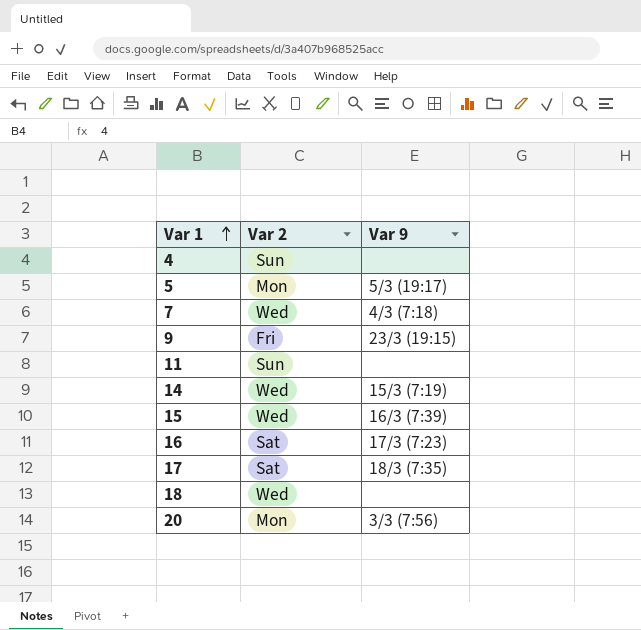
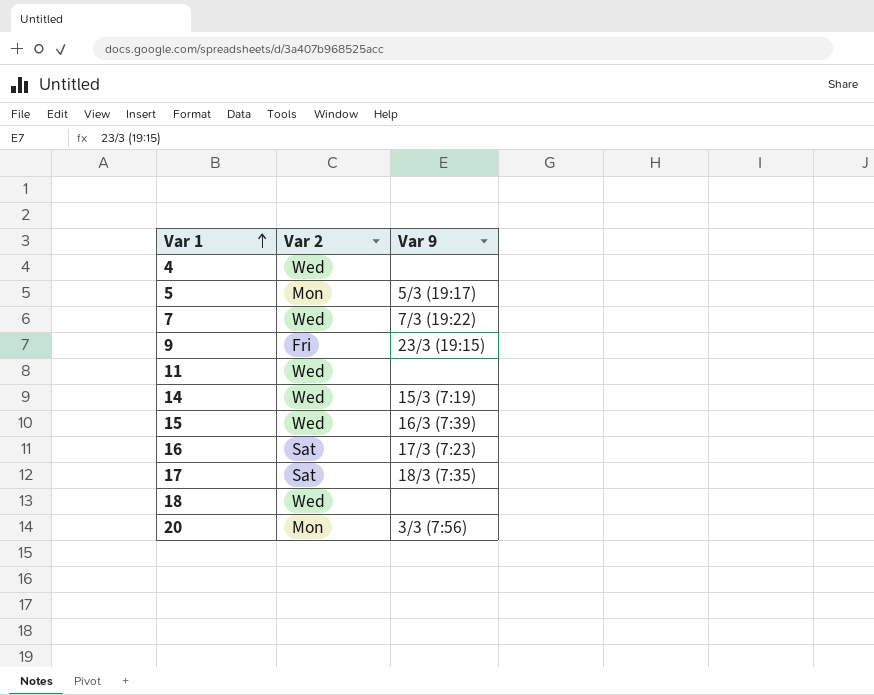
4 | Var 2: Sun -> Wed
7 | Var 9: 4/3 (7:18) -> 7/3 (19:22)
11 | Var 2: Sun -> Wed

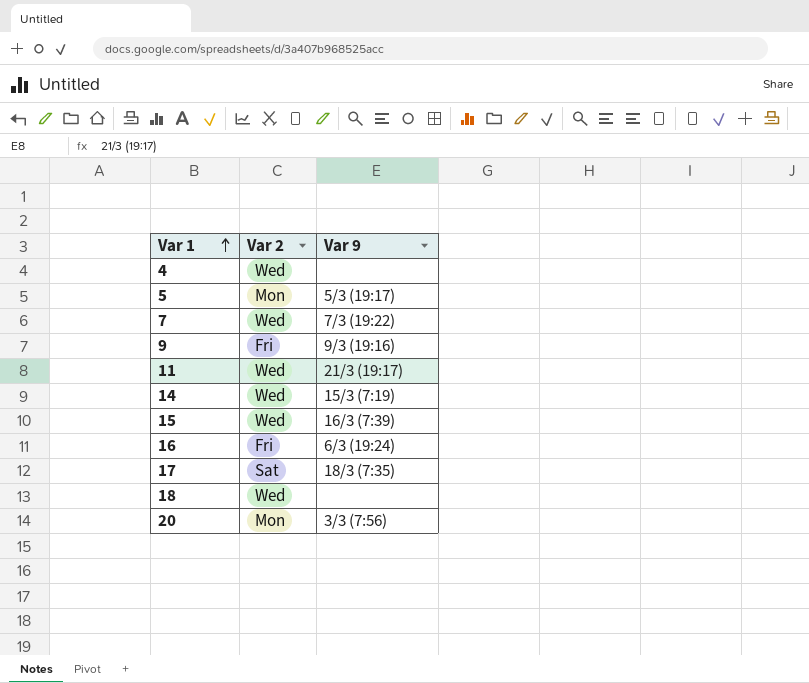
9 | Var 9: 23/3 (19:15) -> 9/3 (19:16)
11 | Var 9: none -> 21/3 (19:17)
16 | Var 2: Sat -> Fri
16 | Var 9: 17/3 (7:23) -> 6/3 (19:24)

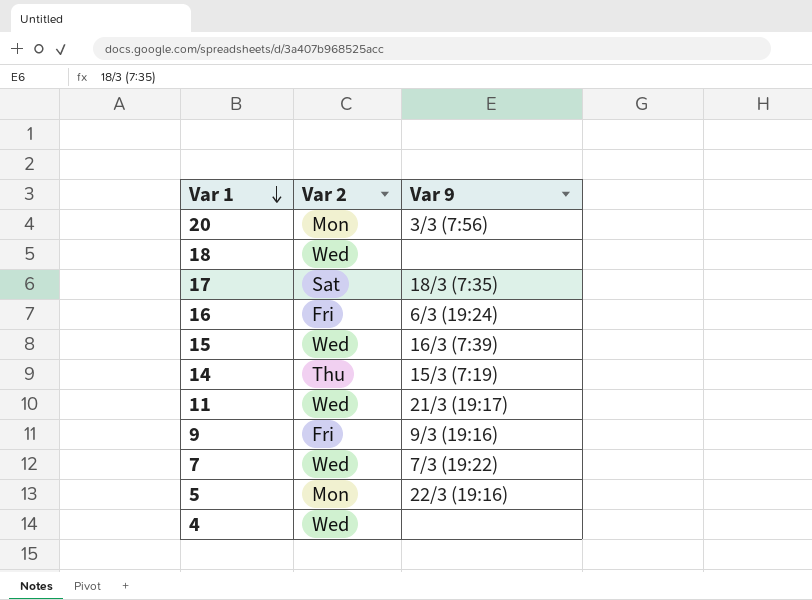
row order: Var 1 ascending -> Var 1 descending
14 | Var 2: Wed -> Thu
5 | Var 9: 5/3 (19:17) -> 22/3 (19:16)

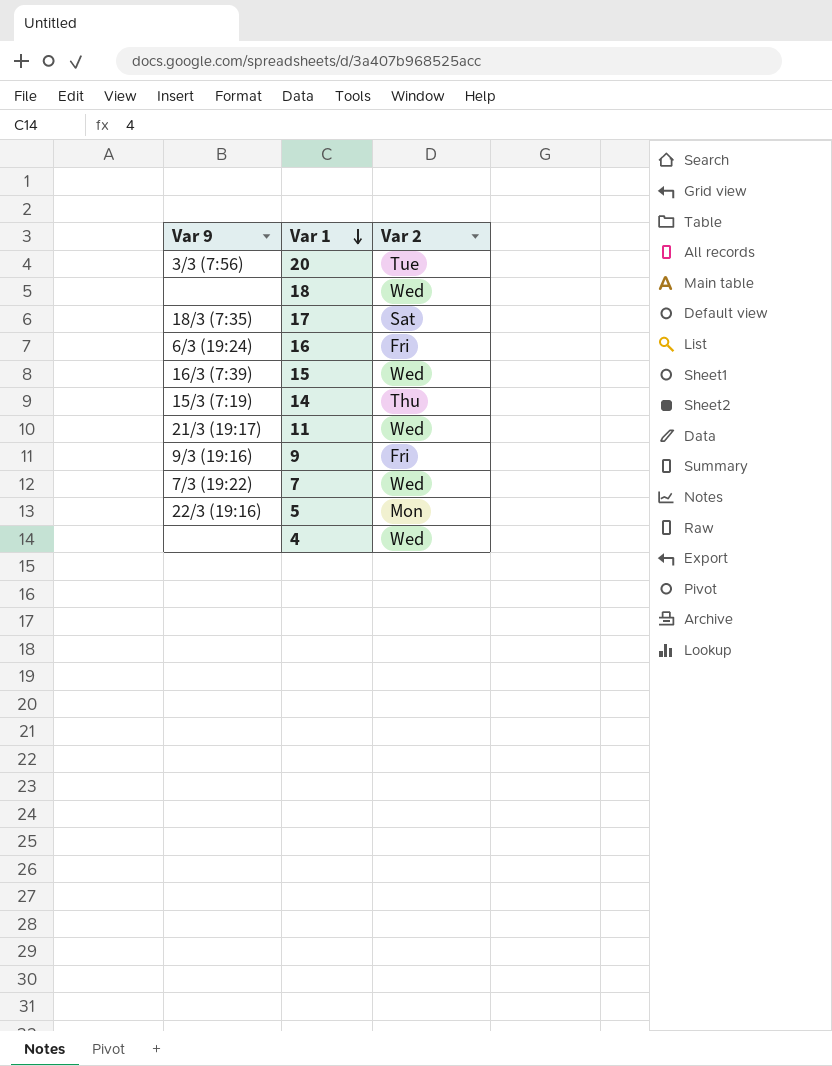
column Var 9 | position: 3 -> 1
20 | Var 2: Mon -> Tue

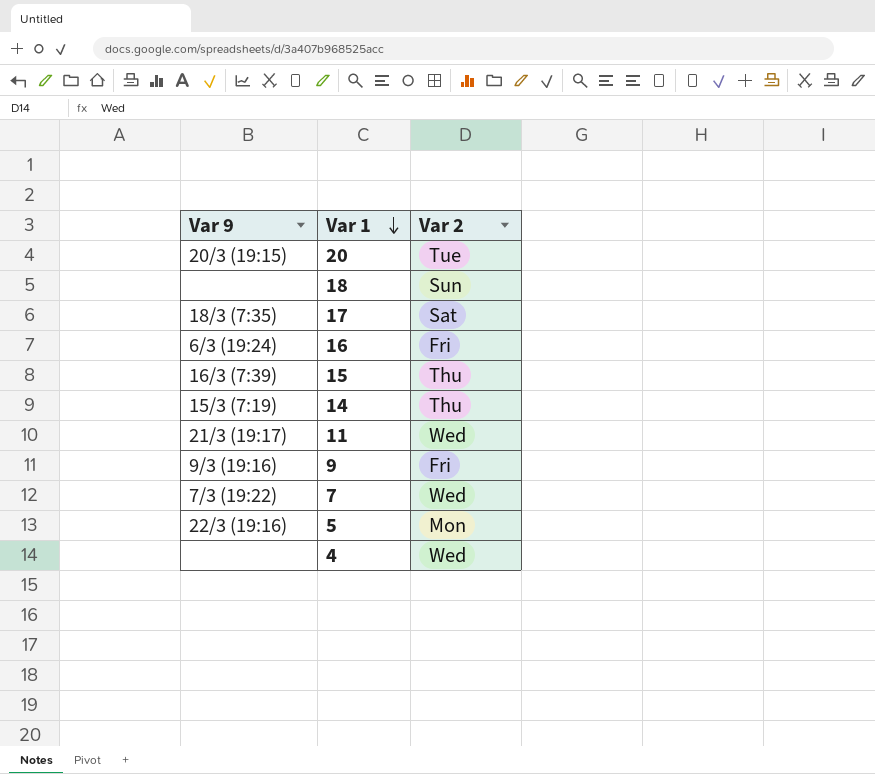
20 | Var 9: 3/3 (7:56) -> 20/3 (19:15)
18 | Var 2: Wed -> Sun
15 | Var 2: Wed -> Thu

